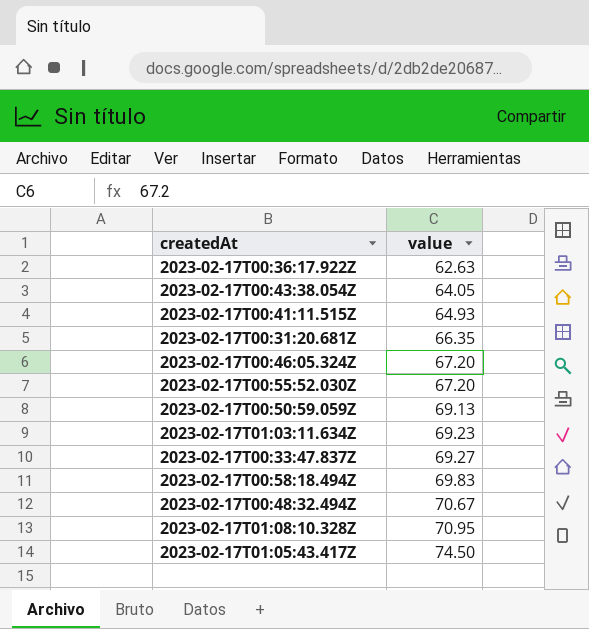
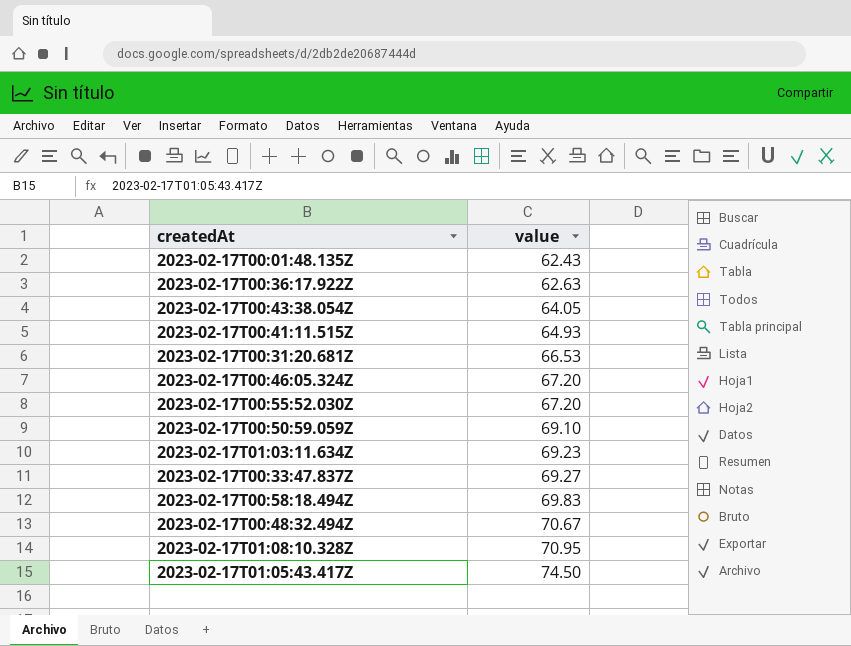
row 2023-02-17T00:01:48.135Z: none -> 62.43
2023-02-17T00:31:20.681Z | value: 66.35 -> 66.53
2023-02-17T00:50:59.059Z | value: 69.13 -> 69.10

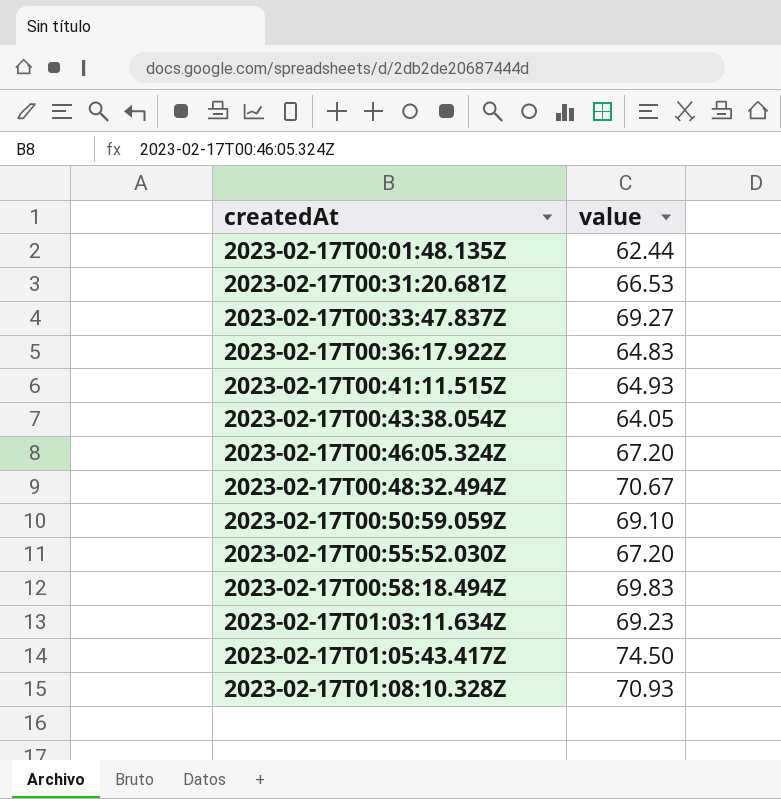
row order: value ascending -> createdAt ascending
2023-02-17T00:01:48.135Z | value: 62.43 -> 62.44
2023-02-17T00:36:17.922Z | value: 62.63 -> 64.83
2023-02-17T01:08:10.328Z | value: 70.95 -> 70.93

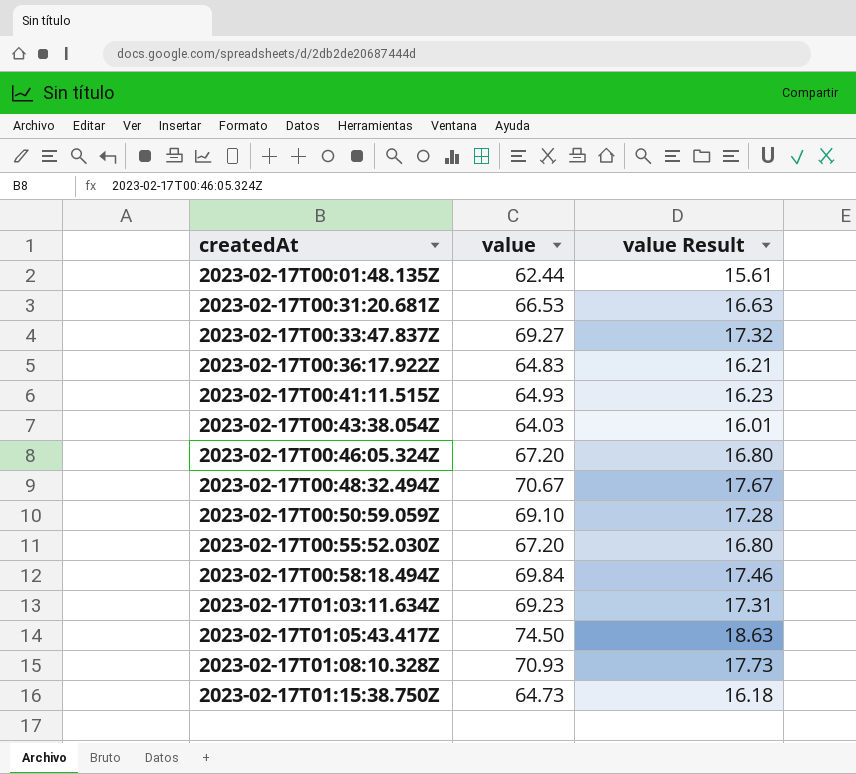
column value Result | formula: none -> [value] * 0.25
2023-02-17T00:43:38.054Z | value: 64.05 -> 64.03
2023-02-17T00:58:18.494Z | value: 69.83 -> 69.84
row 2023-02-17T01:15:38.750Z: none -> 64.73 | 16.18

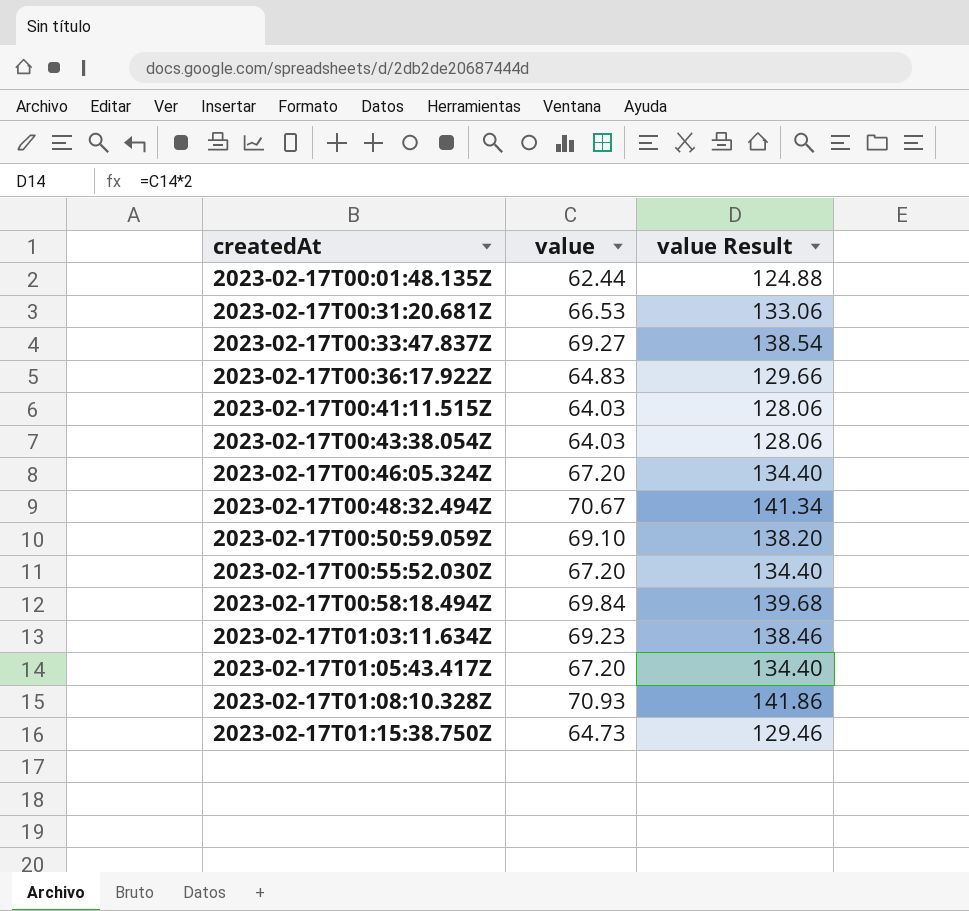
column value Result | formula: [value] * 0.25 -> [value] * 2
2023-02-17T00:41:11.515Z | value: 64.93 -> 64.03
2023-02-17T01:05:43.417Z | value: 74.50 -> 67.20

